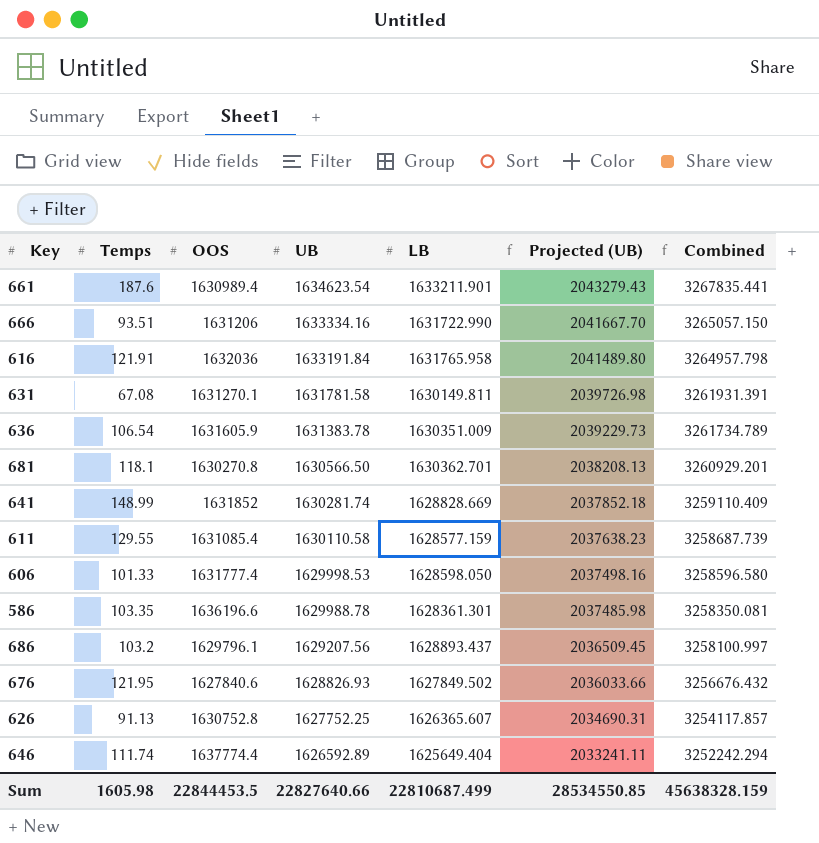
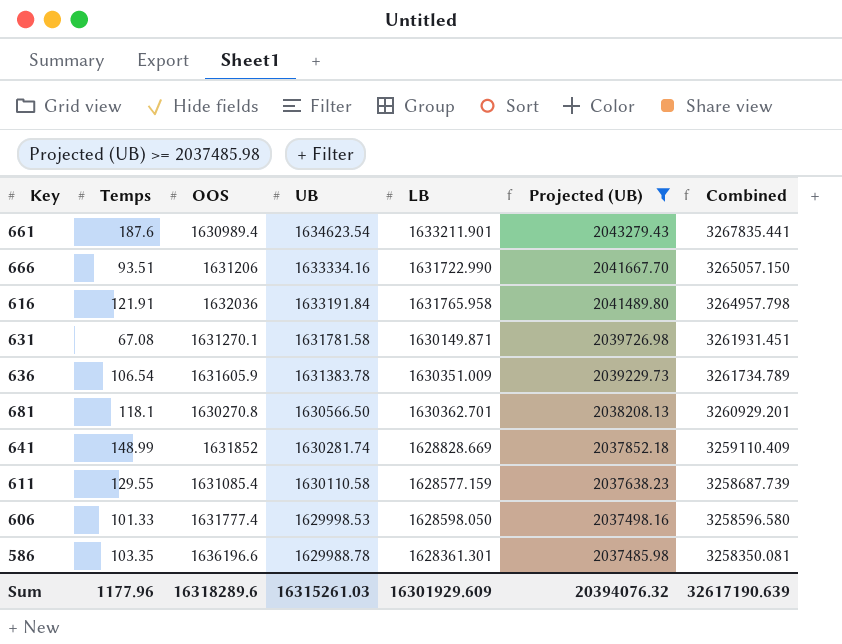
filter: none -> Projected (UB) >= 2037485.98
631 | LB: 1630149.811 -> 1630149.871
631 | Combined: 3261931.391 -> 3261931.451
Sum | Temps: 1605.98 -> 1177.96
Sum | OOS: 22844453.5 -> 16318289.6
Sum | UB: 22827640.66 -> 16315261.03
Sum | LB: 22810687.499 -> 16301929.609
Sum | Projected (UB): 28534550.85 -> 20394076.32
Sum | Combined: 45638328.159 -> 32617190.639

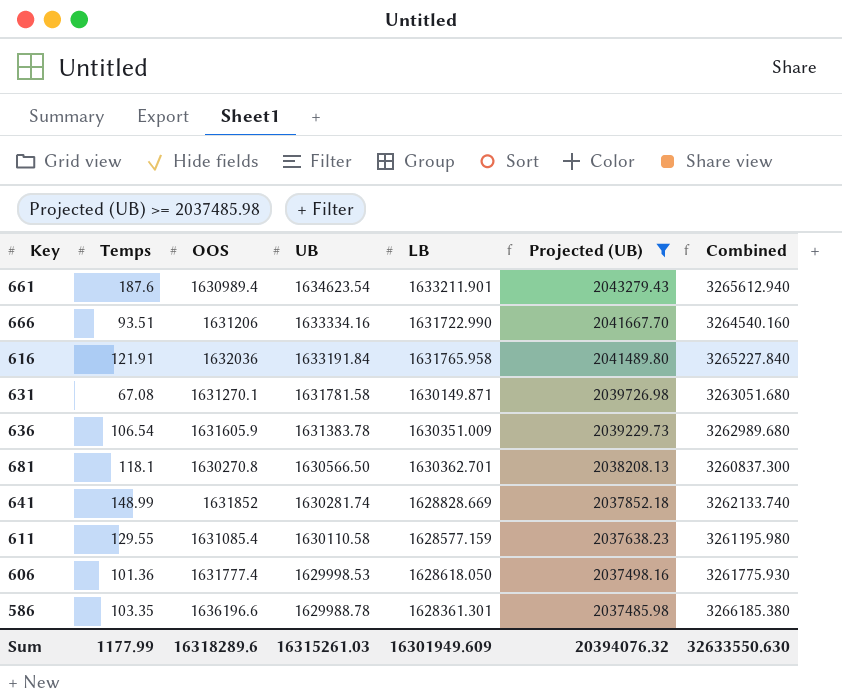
column Combined | formula: [UB] + [LB] -> [OOS] + [UB]
606 | Temps: 101.33 -> 101.36
606 | LB: 1628598.050 -> 1628618.050
Sum | Temps: 1177.96 -> 1177.99
Sum | LB: 16301929.609 -> 16301949.609
Sum | Combined: 32617190.639 -> 32633550.630

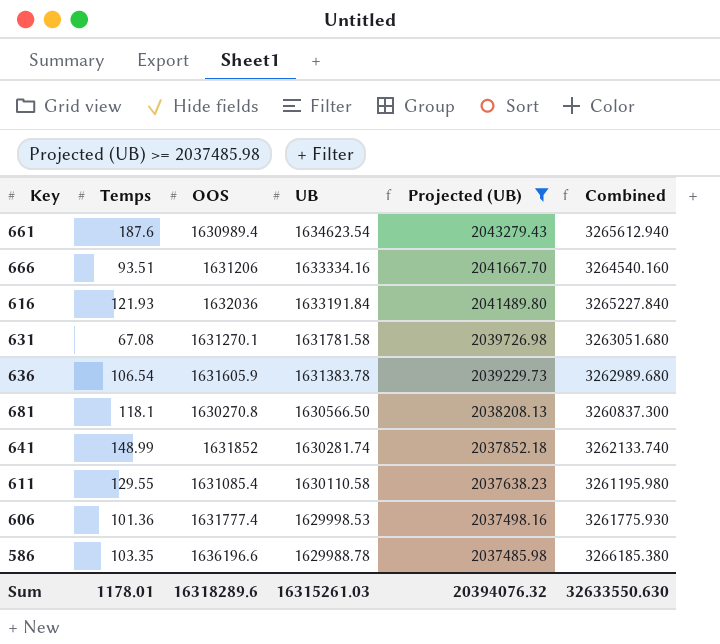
column LB | position: 5 -> none
616 | Temps: 121.91 -> 121.93
Sum | Temps: 1177.99 -> 1178.01

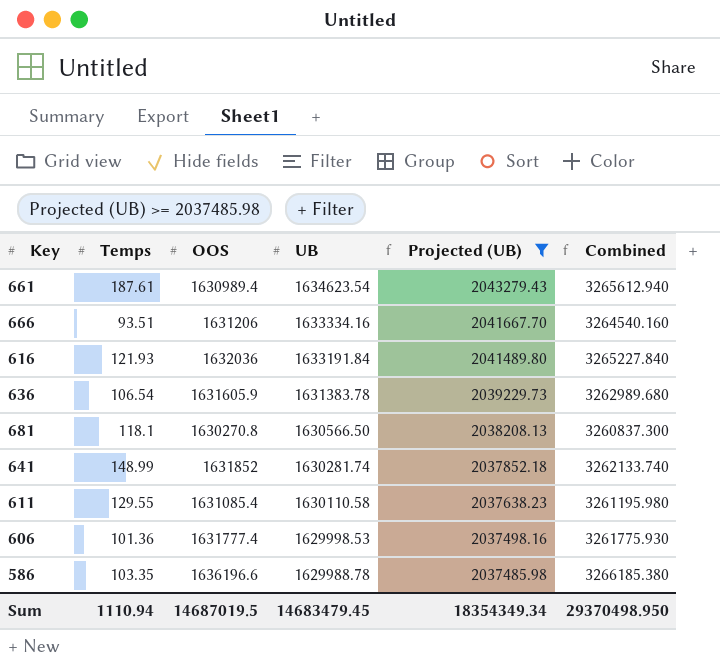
row 631: 67.08 | 1631270.1 | 1631781.58 | 2039726.98 | 3263051.680 -> none
661 | Temps: 187.6 -> 187.61
Sum | Temps: 1178.01 -> 1110.94
Sum | OOS: 16318289.6 -> 14687019.5
Sum | UB: 16315261.03 -> 14683479.45
Sum | Projected (UB): 20394076.32 -> 18354349.34
Sum | Combined: 32633550.630 -> 29370498.950

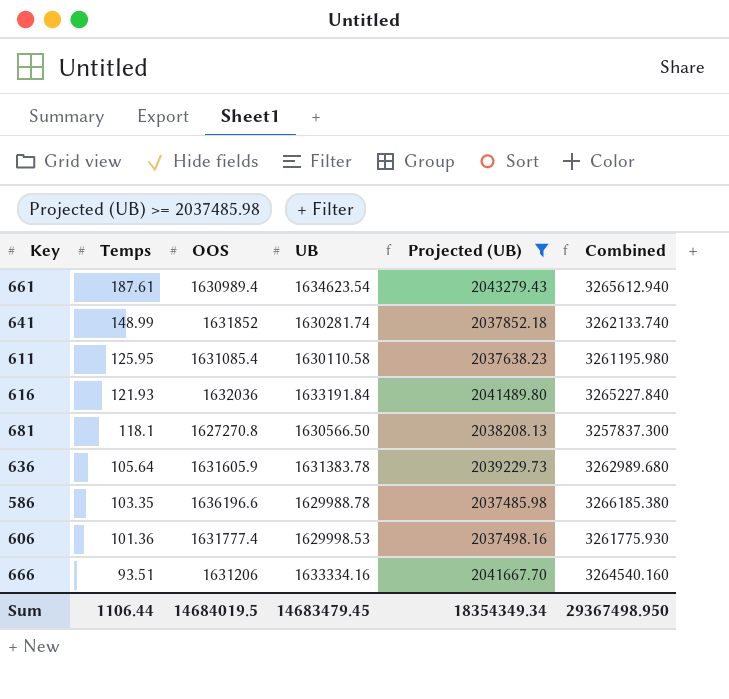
row order: UB descending -> Temps descending
611 | Temps: 129.55 -> 125.95
681 | OOS: 1630270.8 -> 1627270.8
681 | Combined: 3260837.300 -> 3257837.300
636 | Temps: 106.54 -> 105.64
Sum | Temps: 1110.94 -> 1106.44
Sum | OOS: 14687019.5 -> 14684019.5
Sum | Combined: 29370498.950 -> 29367498.950

